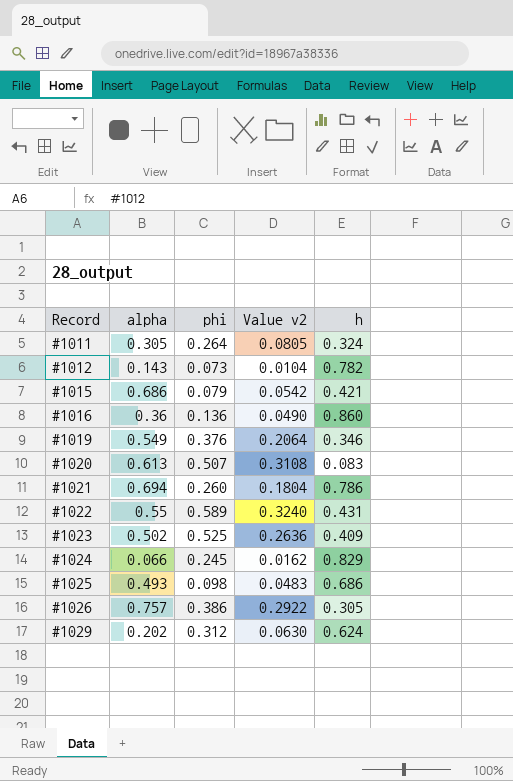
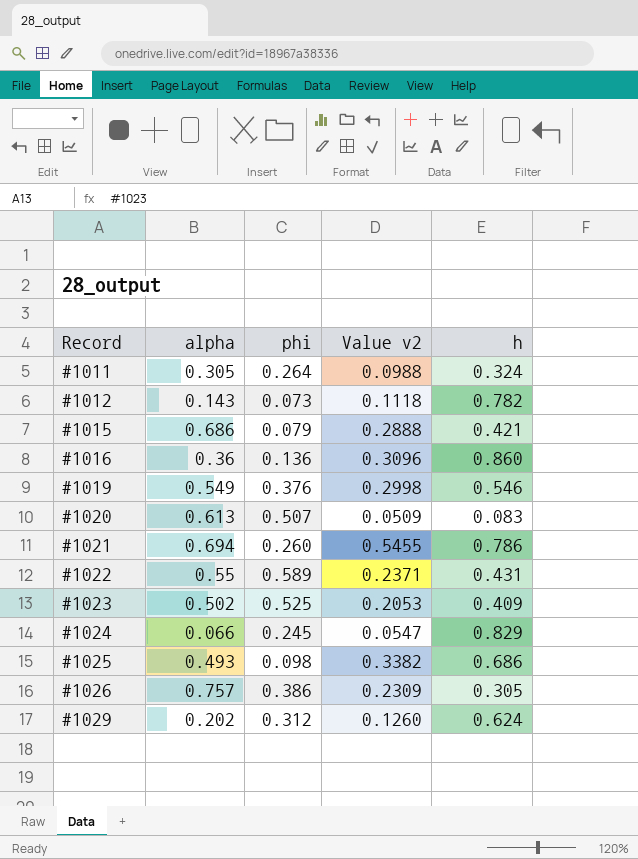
column Value v2 | formula: [alpha] * [phi] -> [alpha] * [h]
#1019 | h: 0.346 -> 0.546

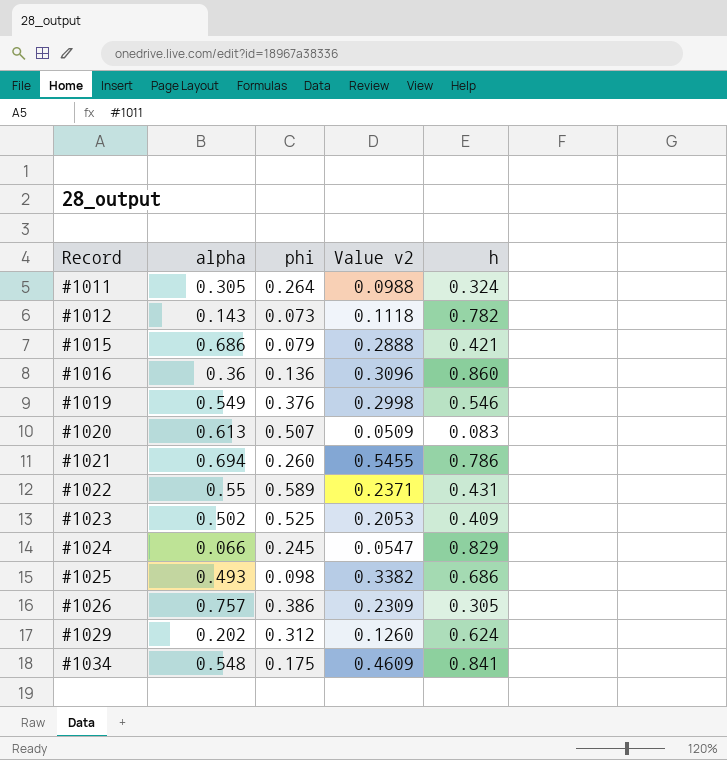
row #1034: none -> 0.548 | 0.175 | 0.4609 | 0.841

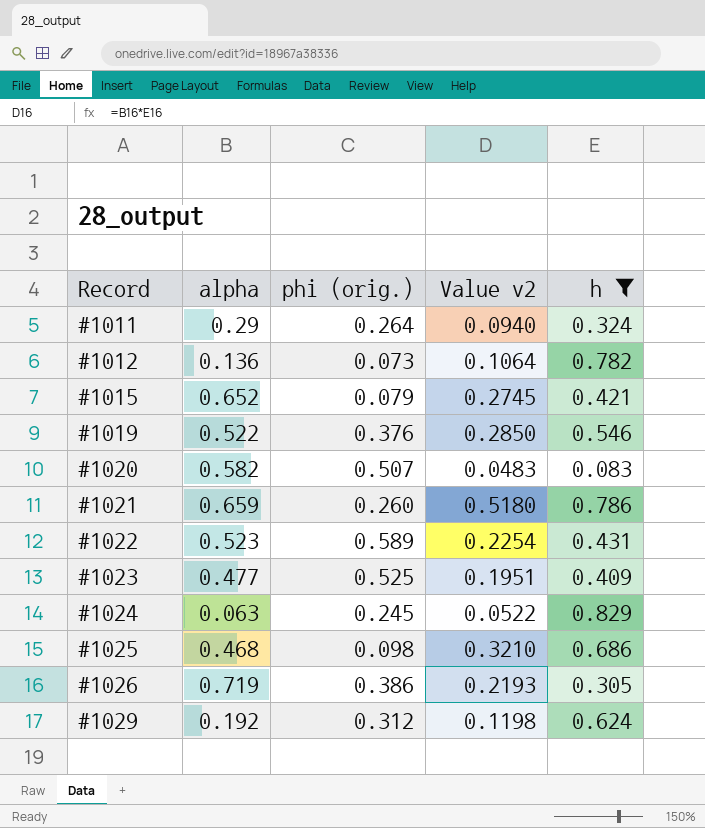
filter: none -> h <= 0.829
column name: phi -> phi (orig.)
#1011 | alpha: 0.305 -> 0.29
#1011 | Value v2: 0.0988 -> 0.0940
#1012 | alpha: 0.143 -> 0.136
#1012 | Value v2: 0.1118 -> 0.1064
#1015 | alpha: 0.686 -> 0.652
#1015 | Value v2: 0.2888 -> 0.2745
#1019 | alpha: 0.549 -> 0.522
#1019 | Value v2: 0.2998 -> 0.2850
#1020 | alpha: 0.613 -> 0.582
#1020 | Value v2: 0.0509 -> 0.0483
#1021 | alpha: 0.694 -> 0.659
#1021 | Value v2: 0.5455 -> 0.5180
#1022 | alpha: 0.55 -> 0.523
#1022 | Value v2: 0.2371 -> 0.2254
#1023 | alpha: 0.502 -> 0.477
#1023 | Value v2: 0.2053 -> 0.1951
#1024 | alpha: 0.066 -> 0.063
#1024 | Value v2: 0.0547 -> 0.0522
#1025 | alpha: 0.493 -> 0.468
#1025 | Value v2: 0.3382 -> 0.3210
#1026 | alpha: 0.757 -> 0.719
#1026 | Value v2: 0.2309 -> 0.2193
#1029 | alpha: 0.202 -> 0.192
#1029 | Value v2: 0.1260 -> 0.1198

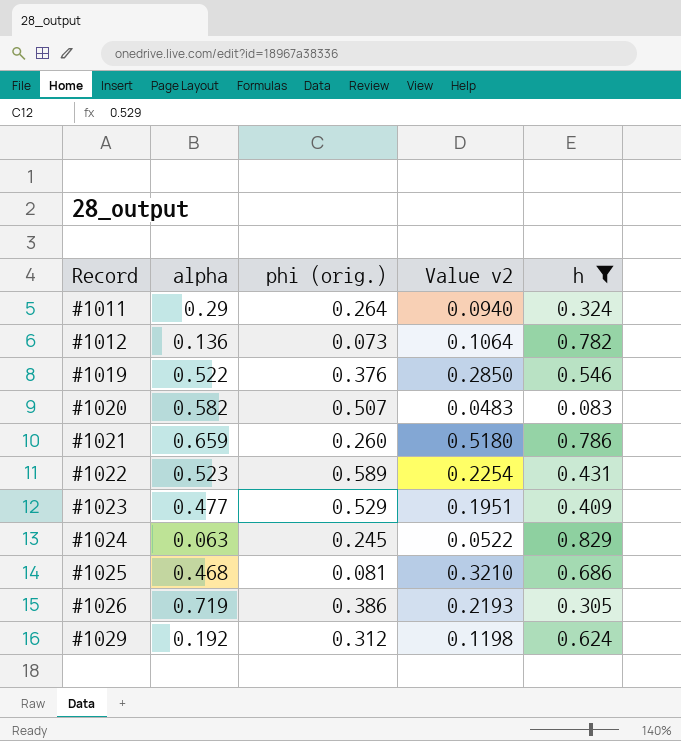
row #1015: 0.652 | 0.079 | 0.2745 | 0.421 -> none
#1023 | phi (orig.): 0.525 -> 0.529
#1025 | phi (orig.): 0.098 -> 0.081

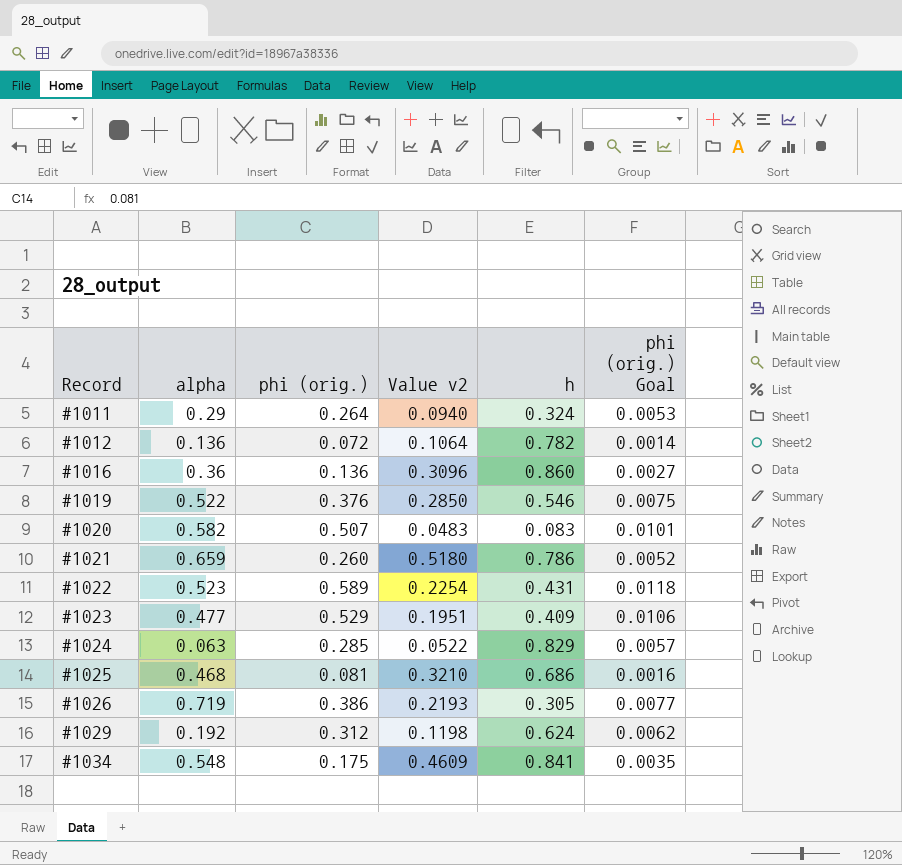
filter: h <= 0.829 -> none
column phi (orig.) Goal | formula: none -> [phi (orig.)] * 0.02
#1012 | phi (orig.): 0.073 -> 0.072
#1024 | phi (orig.): 0.245 -> 0.285

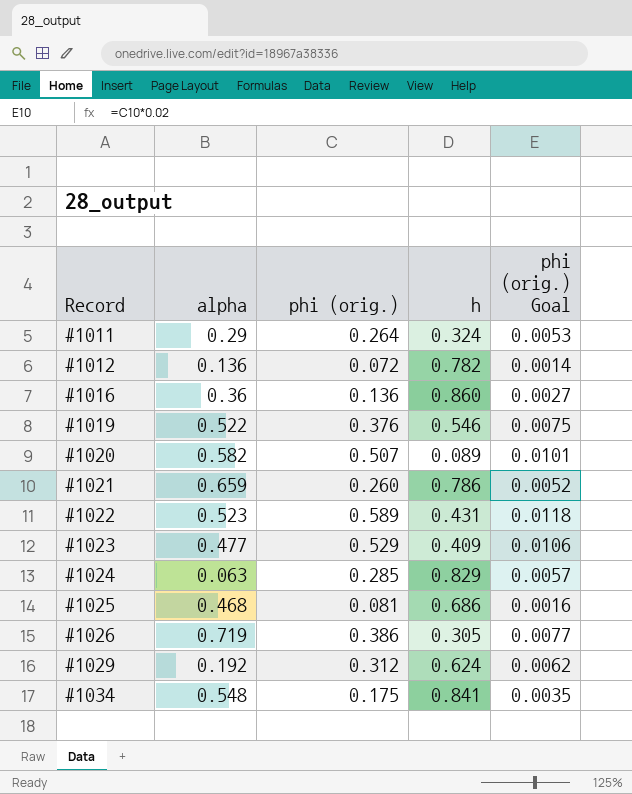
column Value v2 | formula: [alpha] * [h] -> none
#1020 | h: 0.083 -> 0.089

